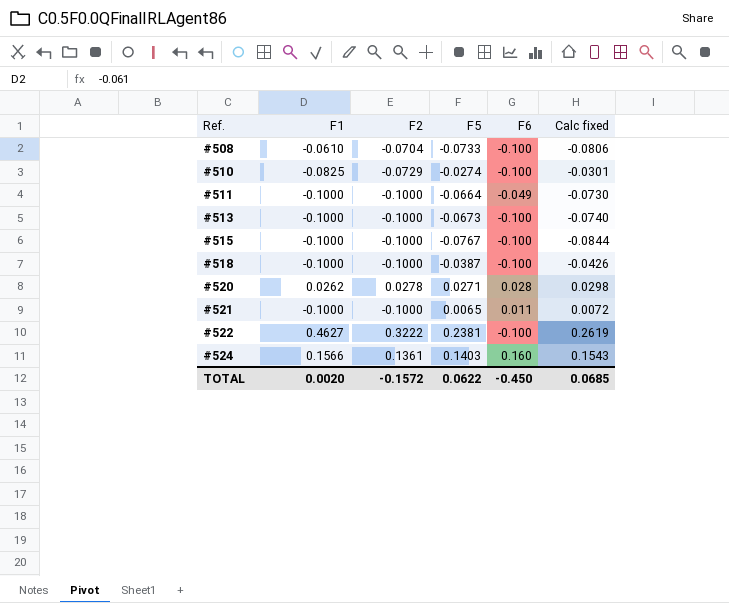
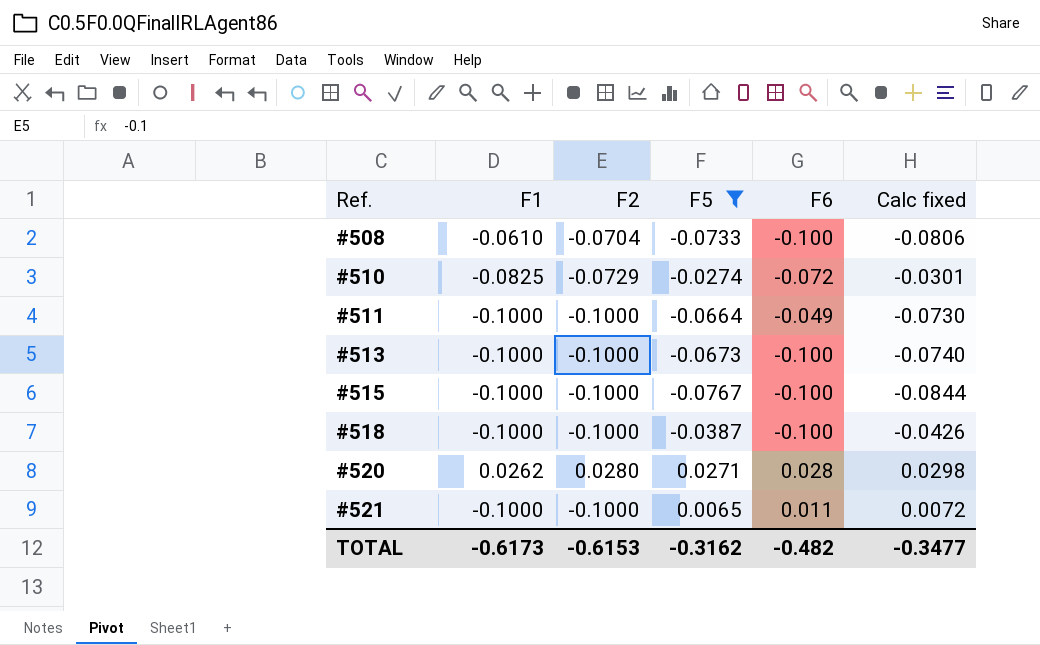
filter: none -> F5 <= 0.0271
#510 | F6: -0.100 -> -0.072
#520 | F2: 0.0278 -> 0.0280
TOTAL | F1: 0.0020 -> -0.6173
TOTAL | F2: -0.1572 -> -0.6153
TOTAL | F5: 0.0622 -> -0.3162
TOTAL | F6: -0.450 -> -0.482
TOTAL | Calc fixed: 0.0685 -> -0.3477

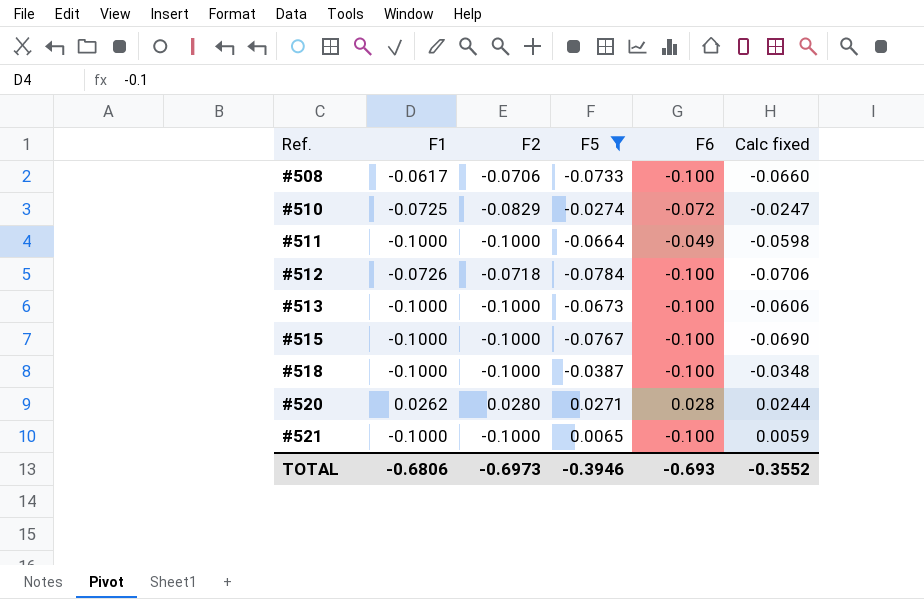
column Calc fixed | formula: [F5] * 1.1 -> [F5] * 0.9
#508 | F1: -0.0610 -> -0.0617
#508 | F2: -0.0704 -> -0.0706
#510 | F1: -0.0825 -> -0.0725
#510 | F2: -0.0729 -> -0.0829
row #512: none -> -0.0726 | -0.0718 | -0.0784 | -0.100 | -0.0706
#521 | F6: 0.011 -> -0.100
TOTAL | F1: -0.6173 -> -0.6806
TOTAL | F2: -0.6153 -> -0.6973
TOTAL | F5: -0.3162 -> -0.3946
TOTAL | F6: -0.482 -> -0.693
TOTAL | Calc fixed: -0.3477 -> -0.3552

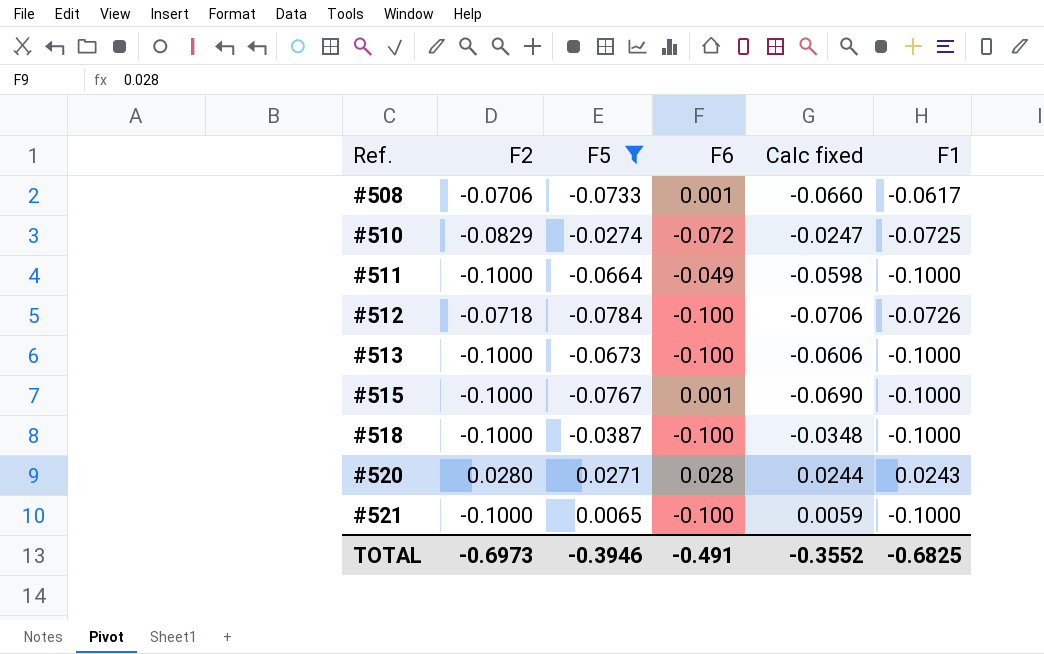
column F1 | position: 2 -> 6
#508 | F6: -0.100 -> 0.001
#515 | F6: -0.100 -> 0.001
#520 | F1: 0.0262 -> 0.0243
TOTAL | F6: -0.693 -> -0.491
TOTAL | F1: -0.6806 -> -0.6825

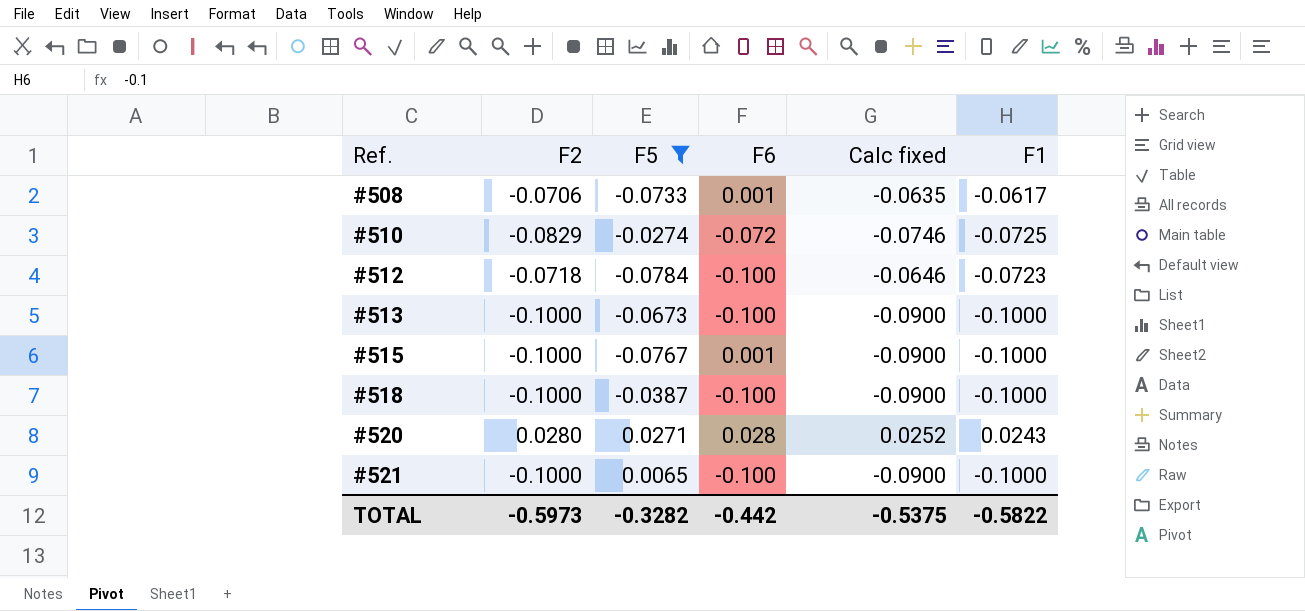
column Calc fixed | formula: [F5] * 0.9 -> [F2] * 0.9
row #511: -0.1000 | -0.0664 | -0.049 | -0.0598 | -0.1000 -> none
#512 | F1: -0.0726 -> -0.0723
TOTAL | F2: -0.6973 -> -0.5973
TOTAL | F5: -0.3946 -> -0.3282
TOTAL | F6: -0.491 -> -0.442
TOTAL | Calc fixed: -0.3552 -> -0.5375
TOTAL | F1: -0.6825 -> -0.5822

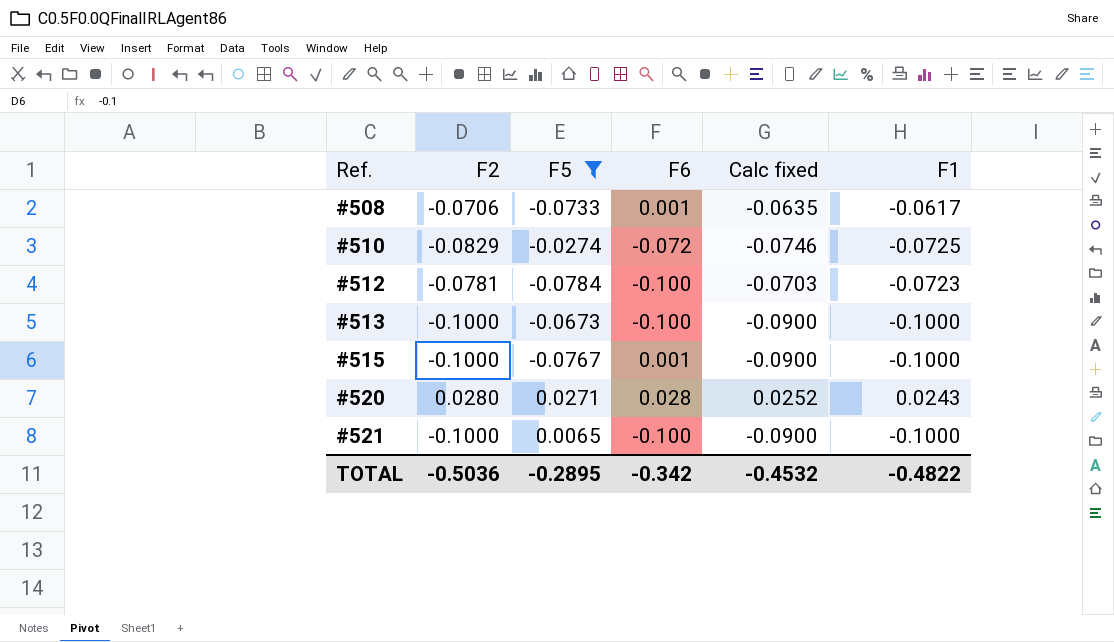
row #518: -0.1000 | -0.0387 | -0.100 | -0.0900 | -0.1000 -> none
#512 | F2: -0.0718 -> -0.0781
#512 | Calc fixed: -0.0646 -> -0.0703
TOTAL | F2: -0.5973 -> -0.5036
TOTAL | F5: -0.3282 -> -0.2895
TOTAL | F6: -0.442 -> -0.342
TOTAL | Calc fixed: -0.5375 -> -0.4532
TOTAL | F1: -0.5822 -> -0.4822

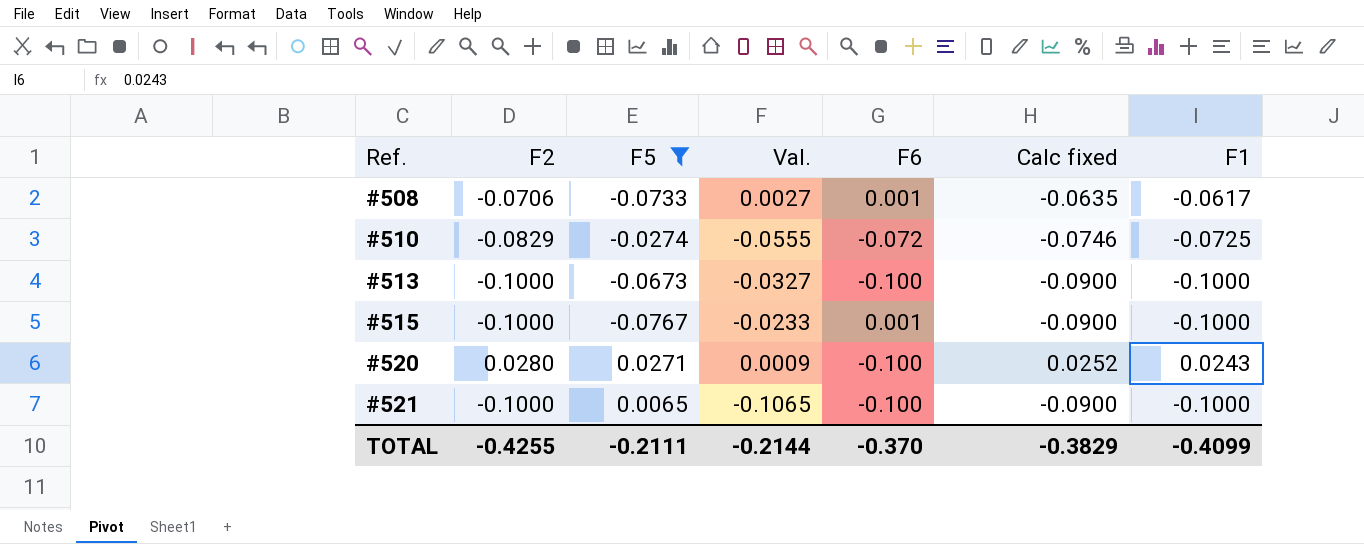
column Val. | formula: none -> [F2] - [F5]
row #512: -0.0781 | -0.0784 | -0.100 | -0.0703 | -0.0723 -> none
#520 | F6: 0.028 -> -0.100
TOTAL | F2: -0.5036 -> -0.4255
TOTAL | F5: -0.2895 -> -0.2111
TOTAL | F6: -0.342 -> -0.370
TOTAL | Calc fixed: -0.4532 -> -0.3829
TOTAL | F1: -0.4822 -> -0.4099

